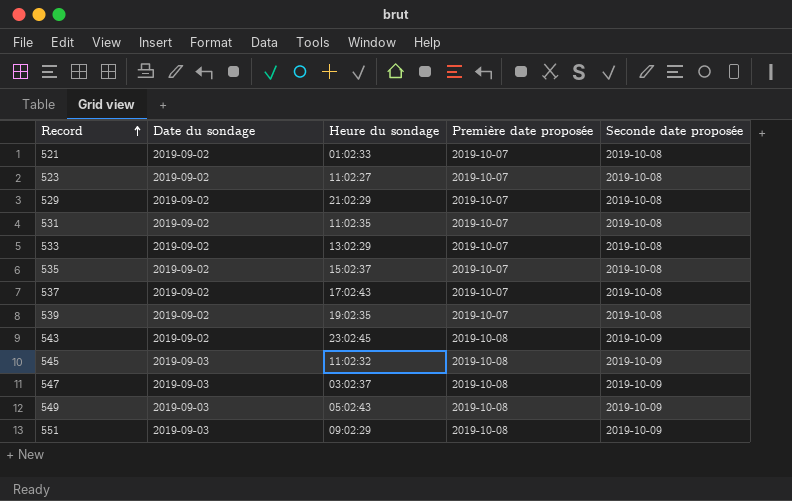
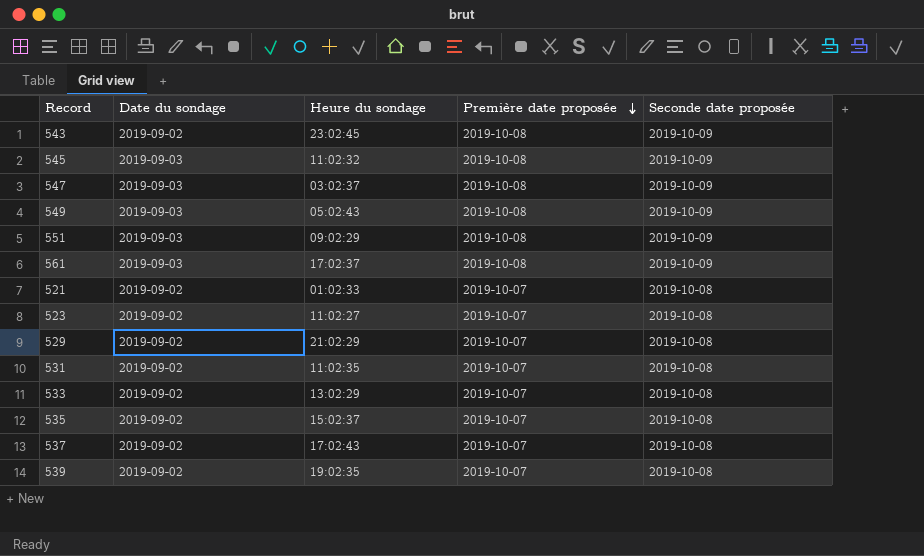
row order: Record ascending -> Première date proposée descending
row 561: none -> 2019-09-03 | 17:02:37 | 2019-10-08 | 2019-10-09

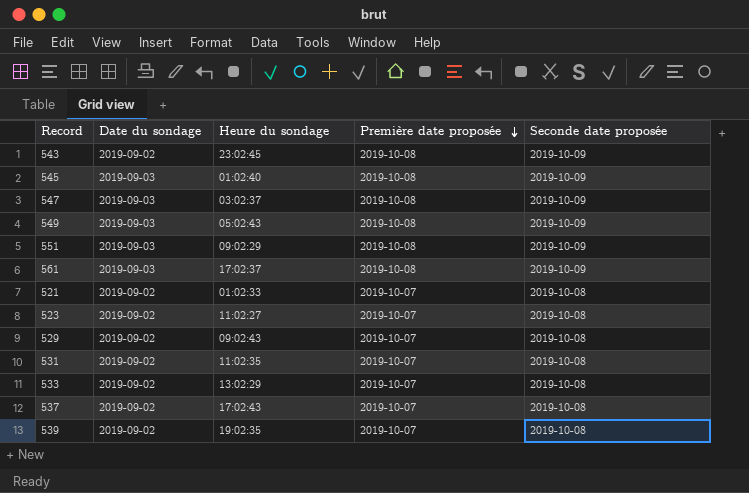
row 535: 2019-09-02 | 15:02:37 | 2019-10-07 | 2019-10-08 -> none
545 | Heure du sondage: 11:02:32 -> 01:02:40
529 | Heure du sondage: 21:02:29 -> 09:02:43

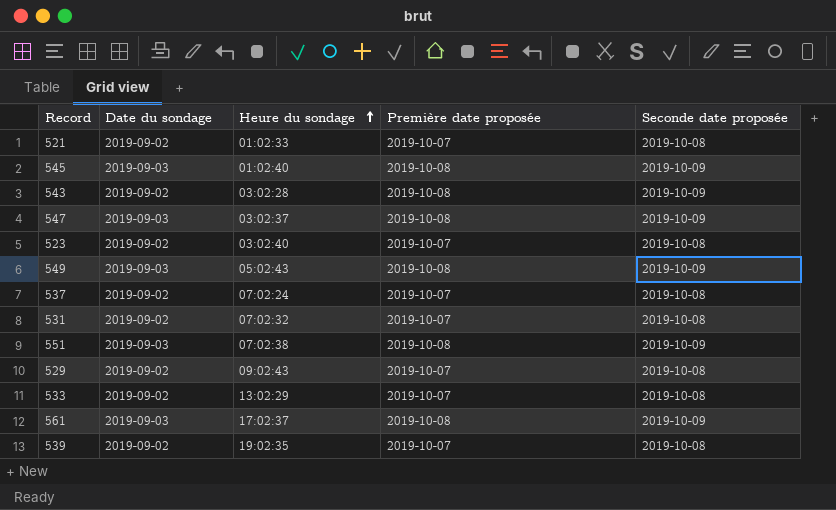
row order: Première date proposée descending -> Heure du sondage ascending
543 | Heure du sondage: 23:02:45 -> 03:02:28
523 | Heure du sondage: 11:02:27 -> 03:02:40
537 | Heure du sondage: 17:02:43 -> 07:02:24
531 | Heure du sondage: 11:02:35 -> 07:02:32
551 | Heure du sondage: 09:02:29 -> 07:02:38

